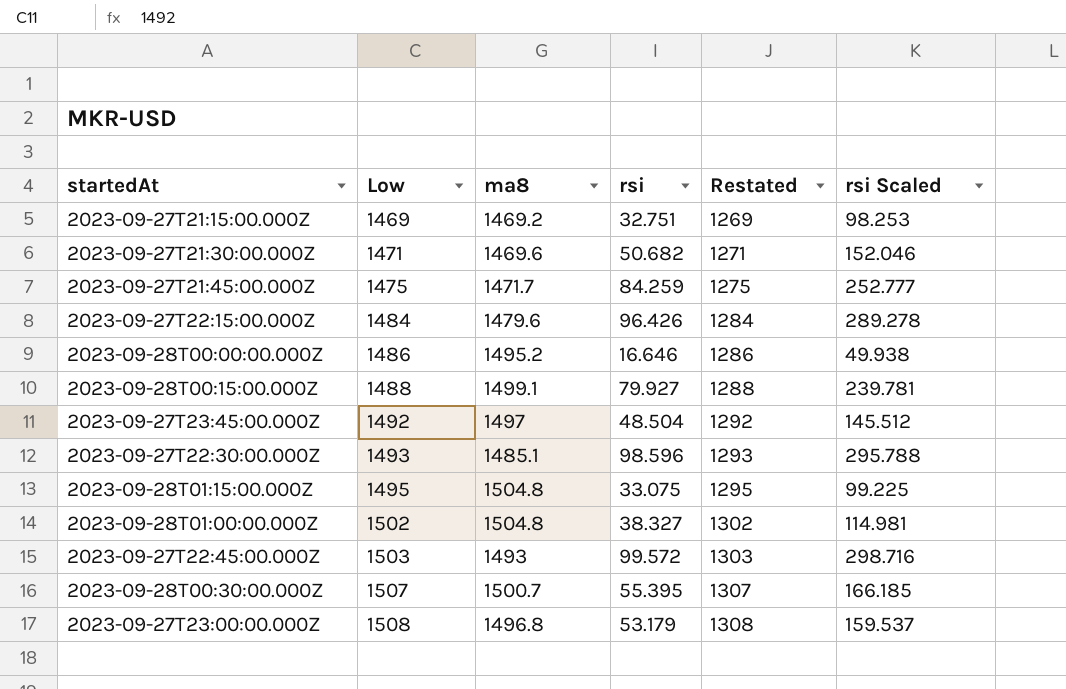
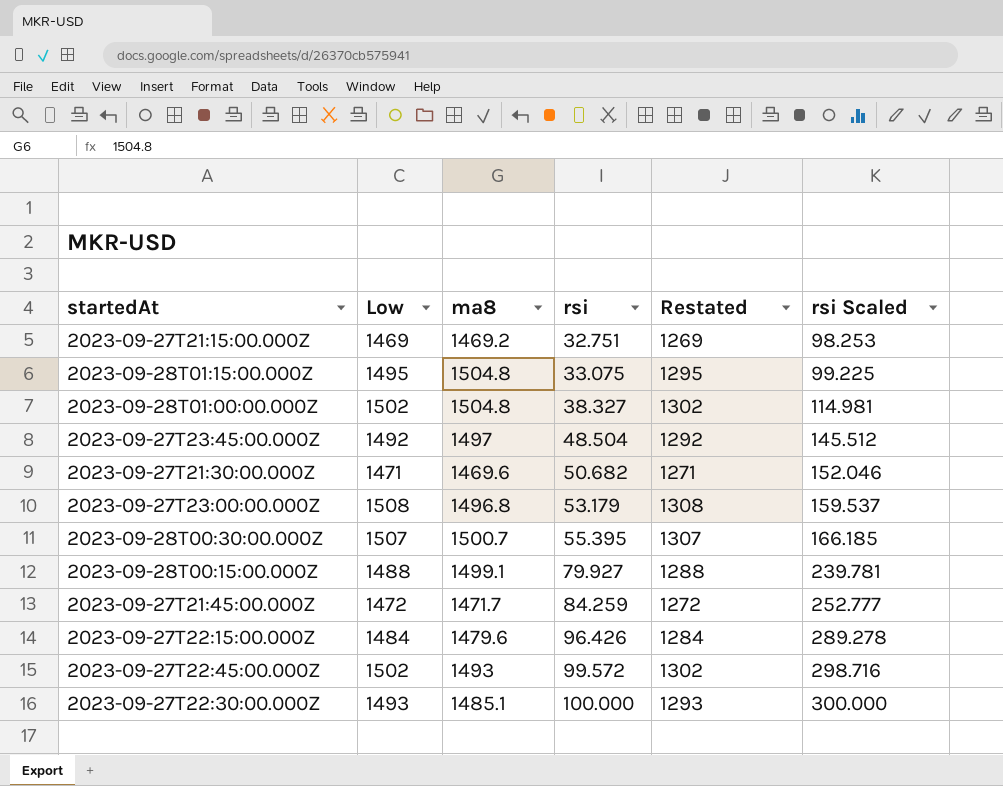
row order: Low ascending -> rsi ascending
row 2023-09-28T00:00:00.000Z: 1486 | 1495.2 | 16.646 | 1286 | 49.938 -> none
2023-09-27T21:45:00.000Z | Low: 1475 -> 1472
2023-09-27T21:45:00.000Z | Restated: 1275 -> 1272
2023-09-27T22:45:00.000Z | Low: 1503 -> 1502
2023-09-27T22:45:00.000Z | Restated: 1303 -> 1302
2023-09-27T22:30:00.000Z | rsi: 98.596 -> 100.000
2023-09-27T22:30:00.000Z | rsi Scaled: 295.788 -> 300.000

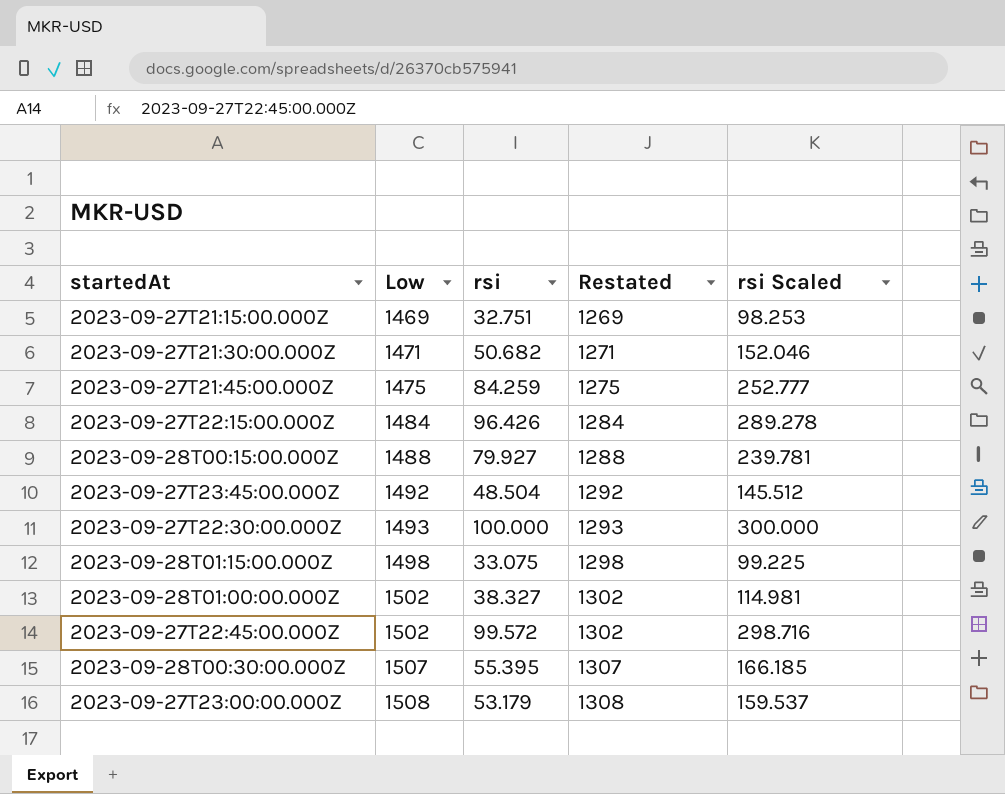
row order: rsi ascending -> Low ascending
column ma8 | position: 3 -> none
2023-09-27T21:45:00.000Z | Low: 1472 -> 1475
2023-09-27T21:45:00.000Z | Restated: 1272 -> 1275
2023-09-28T01:15:00.000Z | Low: 1495 -> 1498
2023-09-28T01:15:00.000Z | Restated: 1295 -> 1298

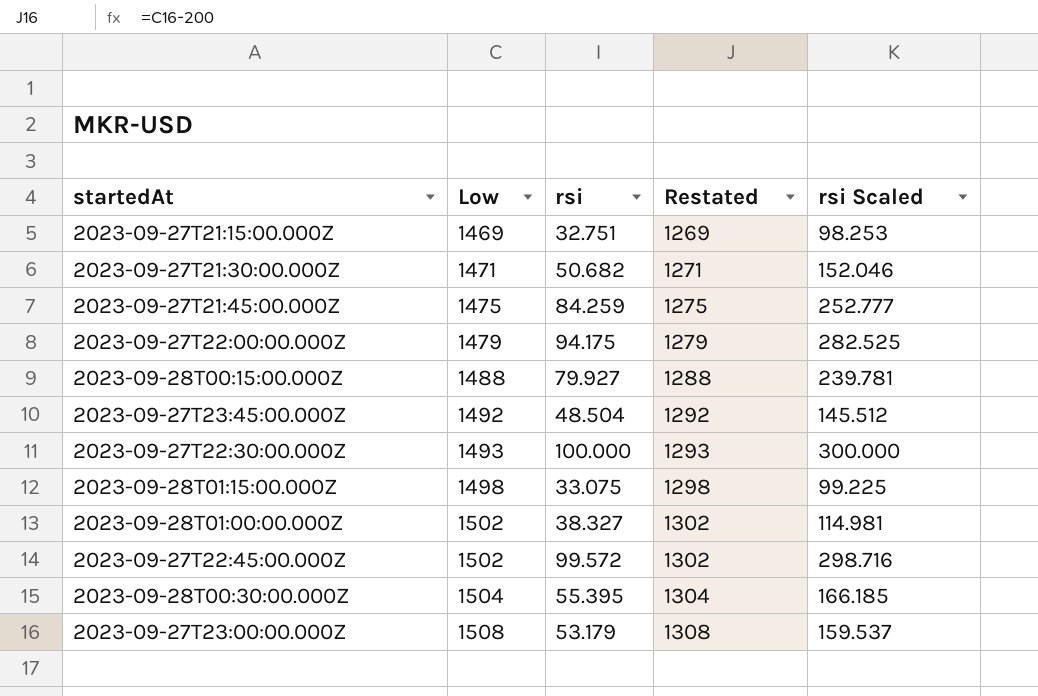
row 2023-09-27T22:15:00.000Z: 1484 | 96.426 | 1284 | 289.278 -> none
row 2023-09-27T22:00:00.000Z: none -> 1479 | 94.175 | 1279 | 282.525
2023-09-28T00:30:00.000Z | Low: 1507 -> 1504
2023-09-28T00:30:00.000Z | Restated: 1307 -> 1304

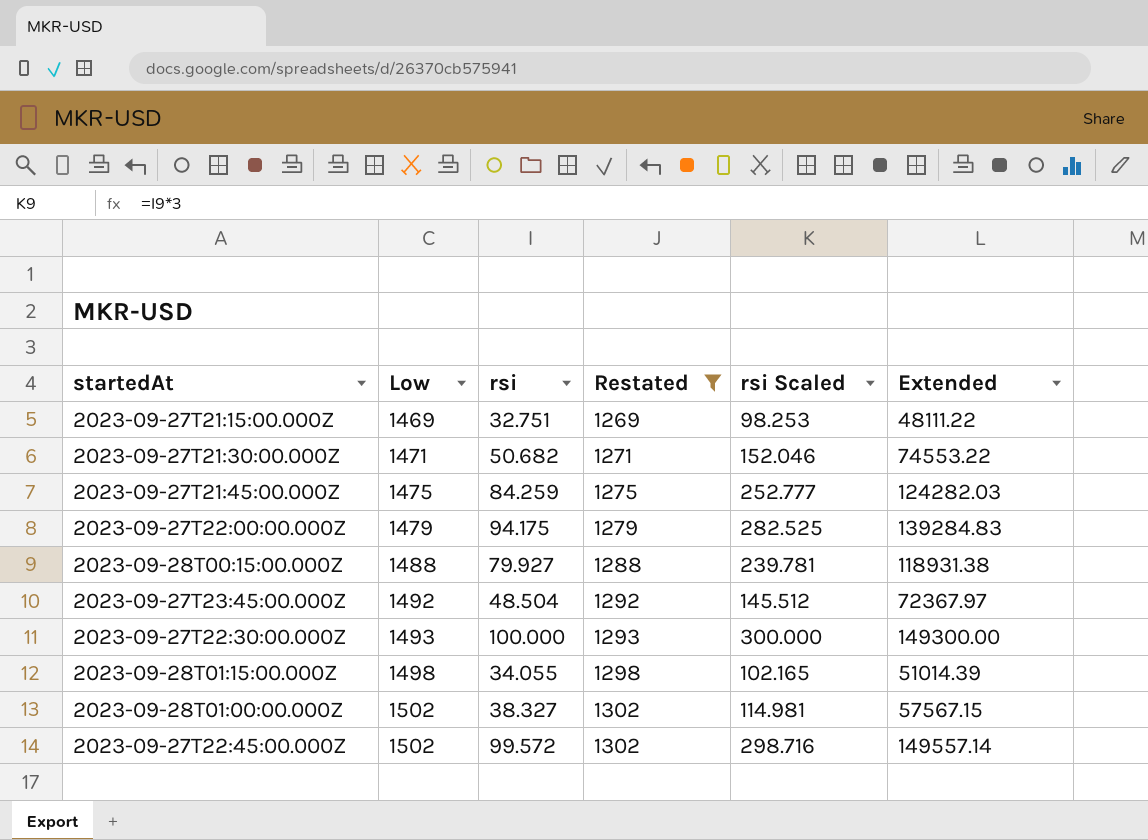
filter: none -> Restated <= 1302
column Extended | formula: none -> [Low] * [rsi]
2023-09-28T01:15:00.000Z | rsi: 33.075 -> 34.055
2023-09-28T01:15:00.000Z | rsi Scaled: 99.225 -> 102.165

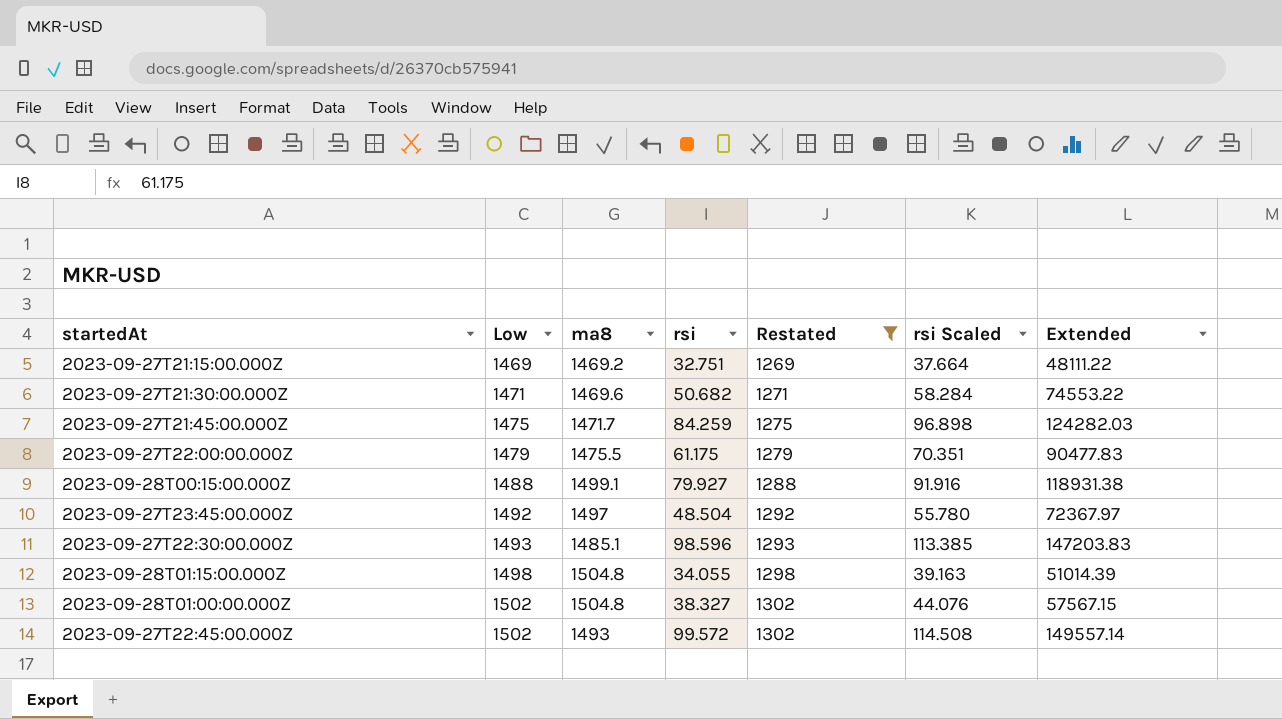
column ma8 | position: none -> 3
column rsi Scaled | formula: [rsi] * 3 -> [rsi] * 1.15
2023-09-27T22:00:00.000Z | rsi: 94.175 -> 61.175
2023-09-27T22:00:00.000Z | Extended: 139284.83 -> 90477.83
2023-09-27T22:30:00.000Z | rsi: 100.000 -> 98.596
2023-09-27T22:30:00.000Z | Extended: 149300.00 -> 147203.83

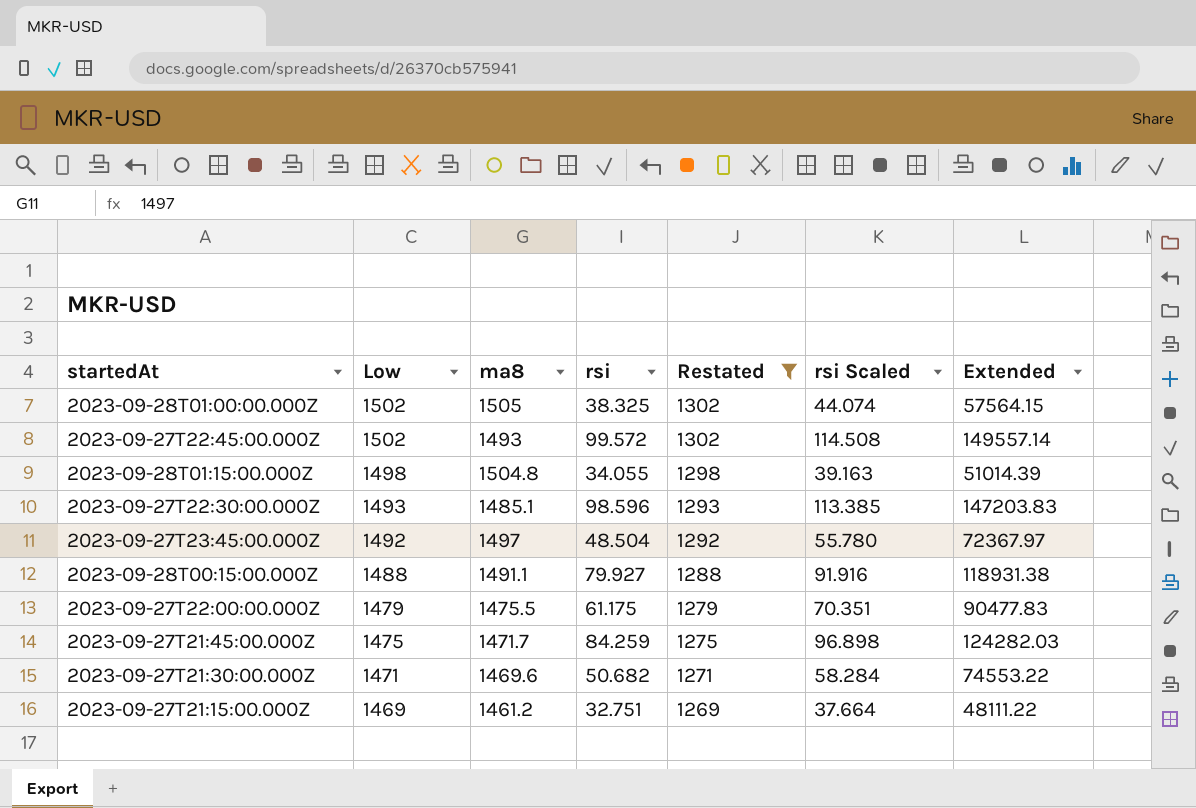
row order: Low ascending -> Low descending
2023-09-28T01:00:00.000Z | ma8: 1504.8 -> 1505
2023-09-28T01:00:00.000Z | rsi: 38.327 -> 38.325
2023-09-28T01:00:00.000Z | rsi Scaled: 44.076 -> 44.074
2023-09-28T01:00:00.000Z | Extended: 57567.15 -> 57564.15
2023-09-28T00:15:00.000Z | ma8: 1499.1 -> 1491.1
2023-09-27T21:15:00.000Z | ma8: 1469.2 -> 1461.2

